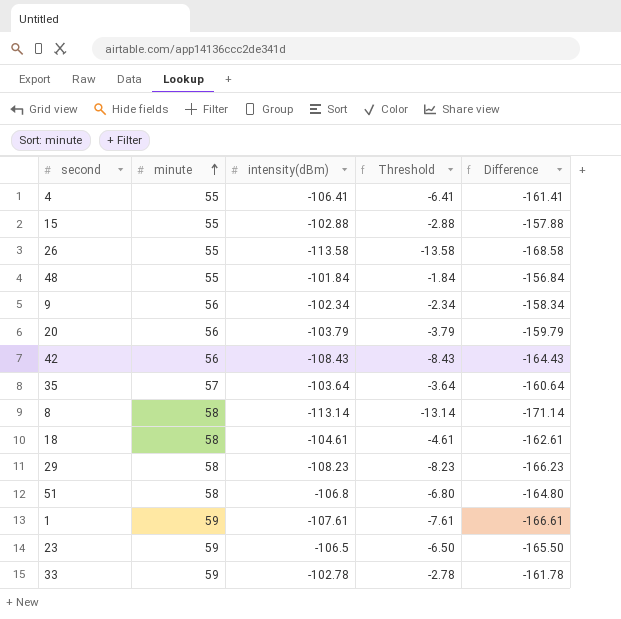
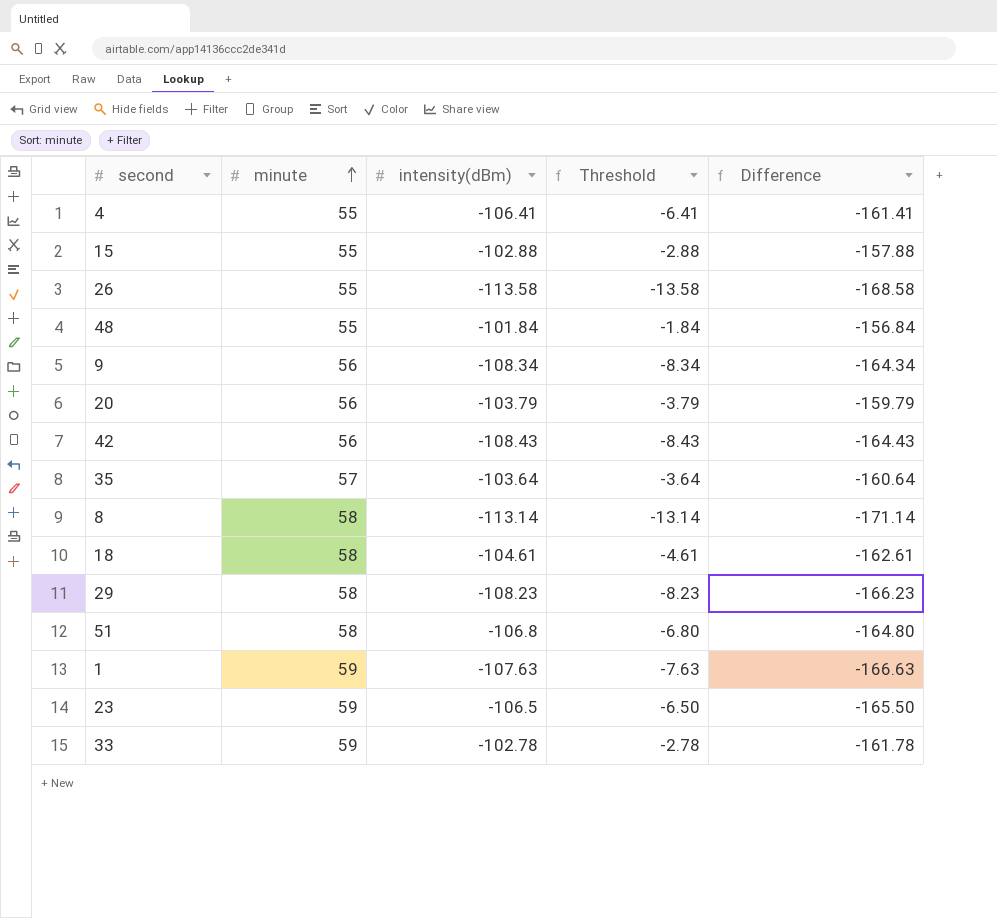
9 | intensity(dBm): -102.34 -> -108.34
9 | Threshold: -2.34 -> -8.34
9 | Difference: -158.34 -> -164.34
1 | intensity(dBm): -107.61 -> -107.63
1 | Threshold: -7.61 -> -7.63
1 | Difference: -166.61 -> -166.63

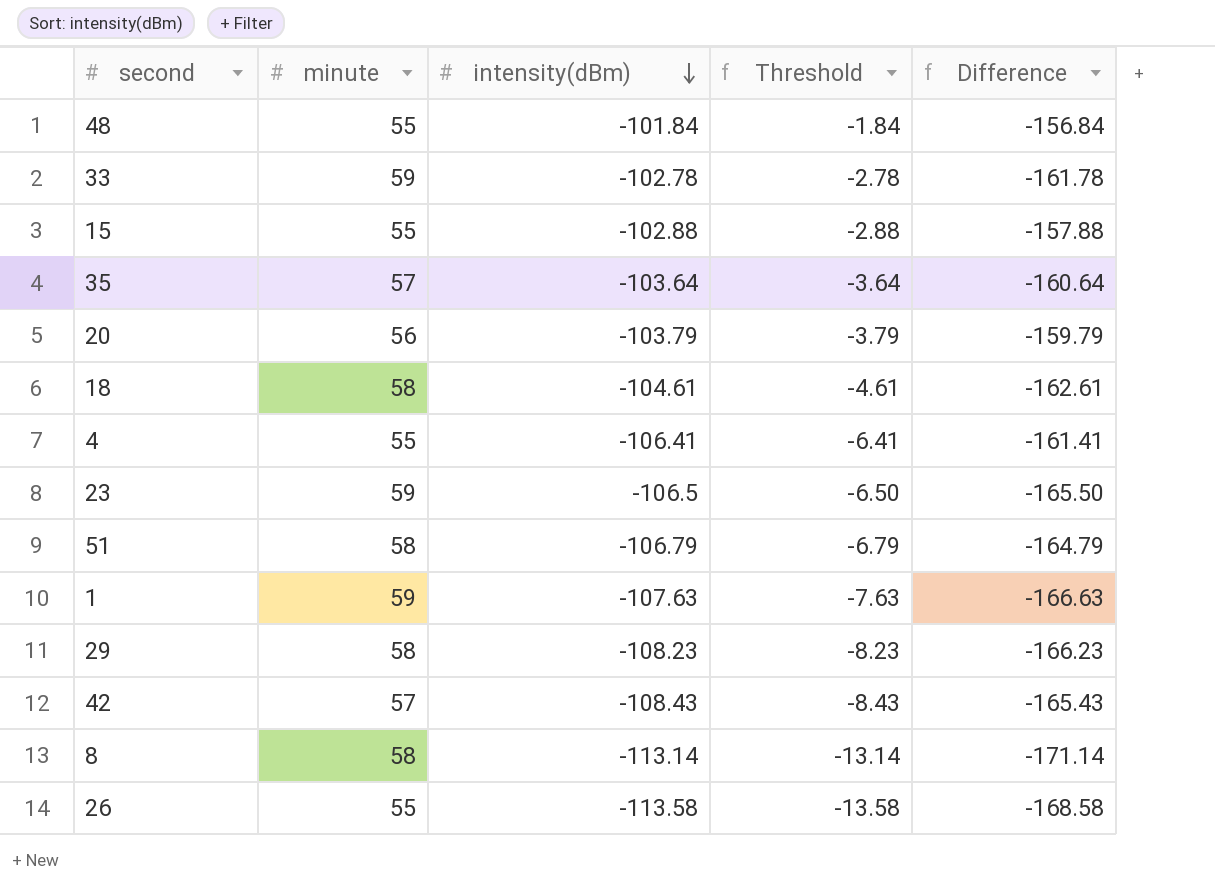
row order: minute ascending -> intensity(dBm) descending
row 9: 56 | -108.34 | -8.34 | -164.34 -> none
51 | intensity(dBm): -106.8 -> -106.79
51 | Threshold: -6.80 -> -6.79
51 | Difference: -164.80 -> -164.79
42 | minute: 56 -> 57
42 | Difference: -164.43 -> -165.43

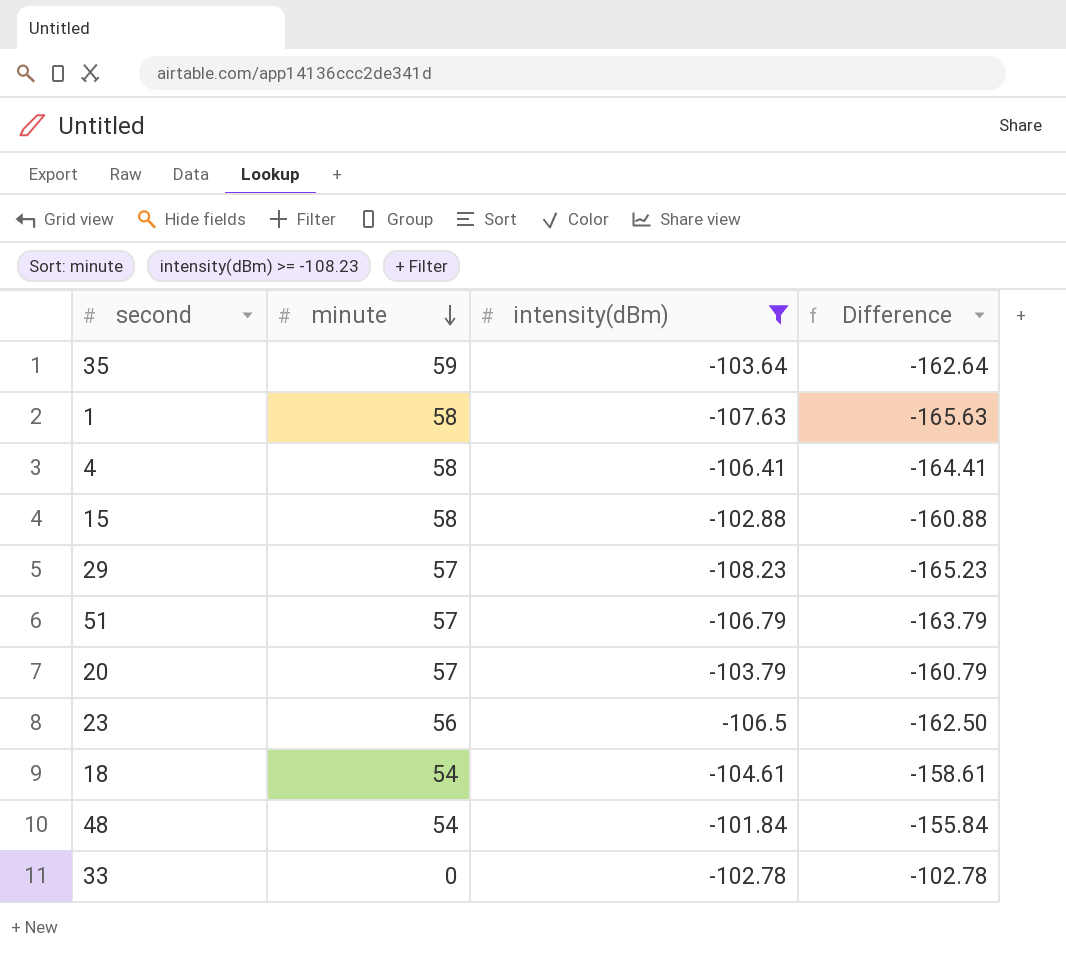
filter: none -> intensity(dBm) >= -108.23
row order: intensity(dBm) descending -> minute descending
column Threshold | formula: [intensity(dBm)] + 100 -> none
35 | minute: 57 -> 59
35 | Difference: -160.64 -> -162.64
1 | minute: 59 -> 58
1 | Difference: -166.63 -> -165.63
4 | minute: 55 -> 58
4 | Difference: -161.41 -> -164.41
15 | minute: 55 -> 58
15 | Difference: -157.88 -> -160.88
29 | minute: 58 -> 57
29 | Difference: -166.23 -> -165.23
51 | minute: 58 -> 57
51 | Difference: -164.79 -> -163.79
20 | minute: 56 -> 57
20 | Difference: -159.79 -> -160.79
23 | minute: 59 -> 56
23 | Difference: -165.50 -> -162.50
18 | minute: 58 -> 54
18 | Difference: -162.61 -> -158.61
48 | minute: 55 -> 54
48 | Difference: -156.84 -> -155.84
33 | minute: 59 -> 0
33 | Difference: -161.78 -> -102.78

